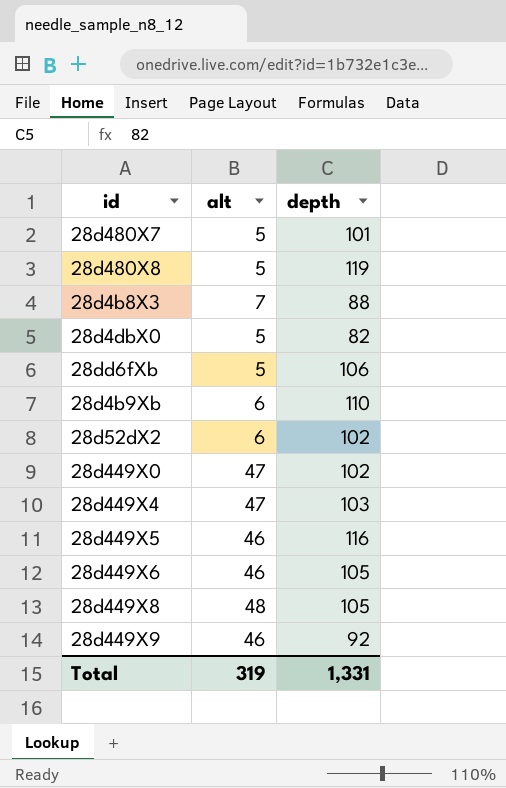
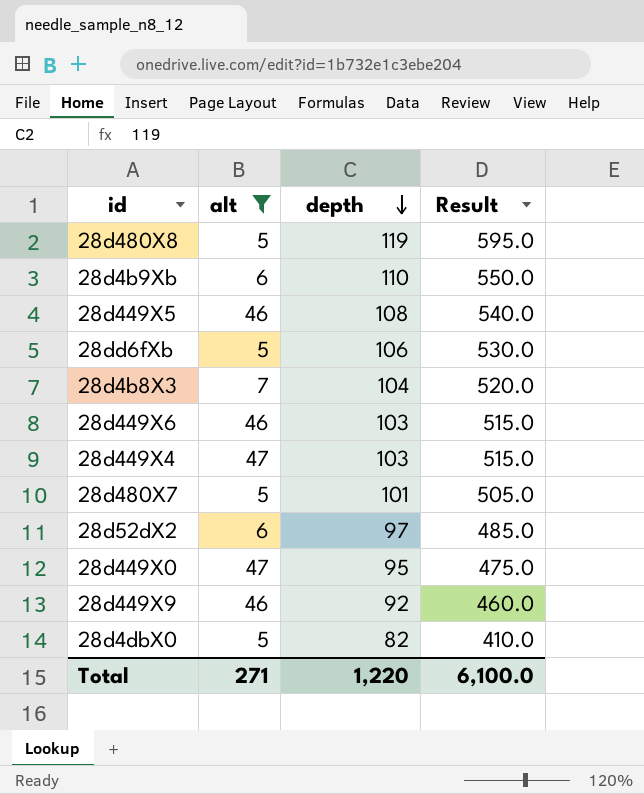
filter: none -> alt != 48
row order: none -> depth descending
column Result | formula: none -> [depth] * 5
28d449X5 | depth: 116 -> 108
28d4b8X3 | depth: 88 -> 104
28d449X6 | depth: 105 -> 103
28d52dX2 | depth: 102 -> 97
28d449X0 | depth: 102 -> 95
Total | alt: 319 -> 271
Total | depth: 1,331 -> 1,220

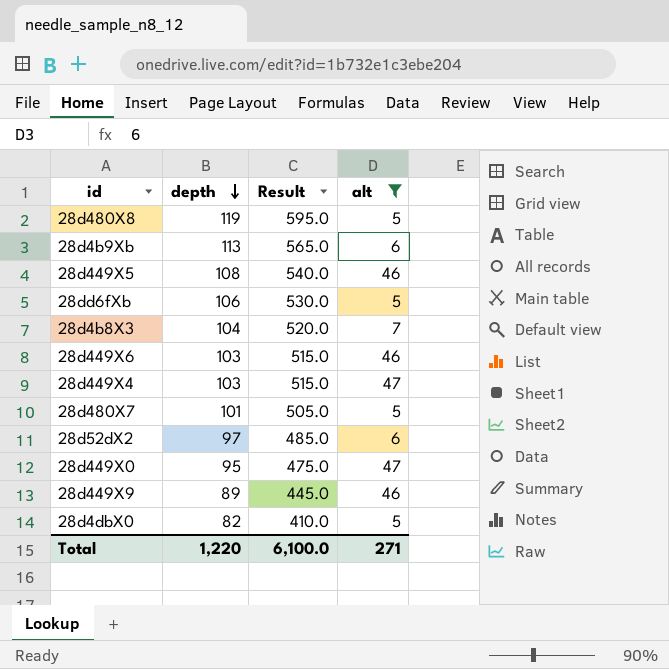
column alt | position: 2 -> 4
28d4b9Xb | depth: 110 -> 113
28d4b9Xb | Result: 550.0 -> 565.0
28d449X9 | depth: 92 -> 89
28d449X9 | Result: 460.0 -> 445.0

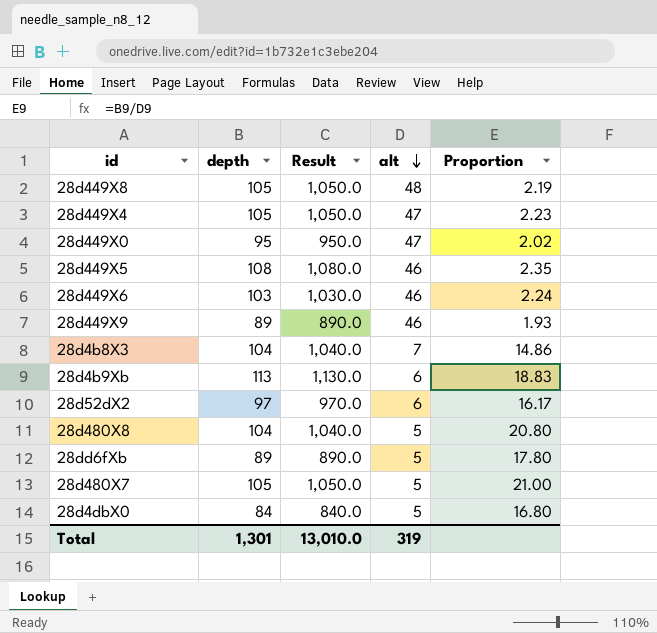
filter: alt != 48 -> none
row order: depth descending -> alt descending
column Result | formula: [depth] * 5 -> [depth] * 10
column Proportion | formula: none -> [depth] / [alt]
28d449X4 | depth: 103 -> 105
28d480X8 | depth: 119 -> 104
28dd6fXb | depth: 106 -> 89
28d480X7 | depth: 101 -> 105
28d4dbX0 | depth: 82 -> 84
Total | depth: 1,220 -> 1,301
Total | Result: 6,100.0 -> 13,010.0
Total | alt: 271 -> 319

